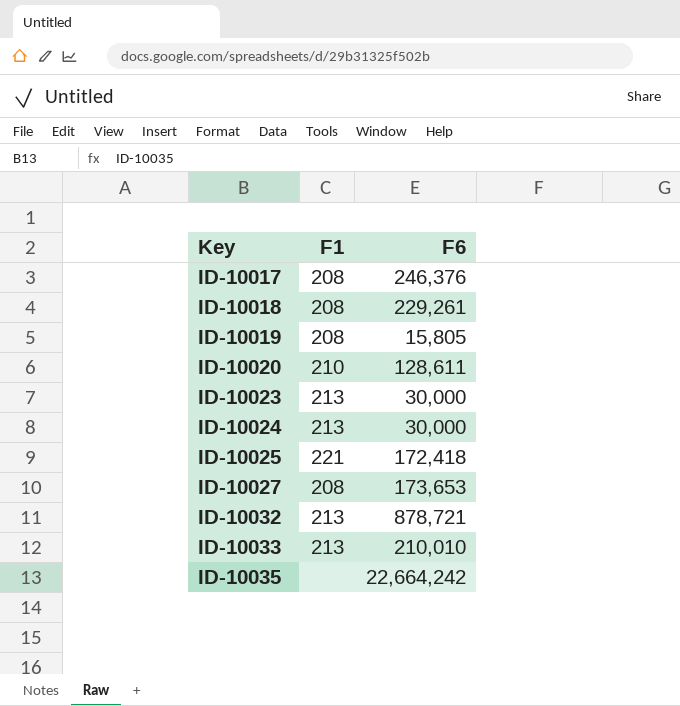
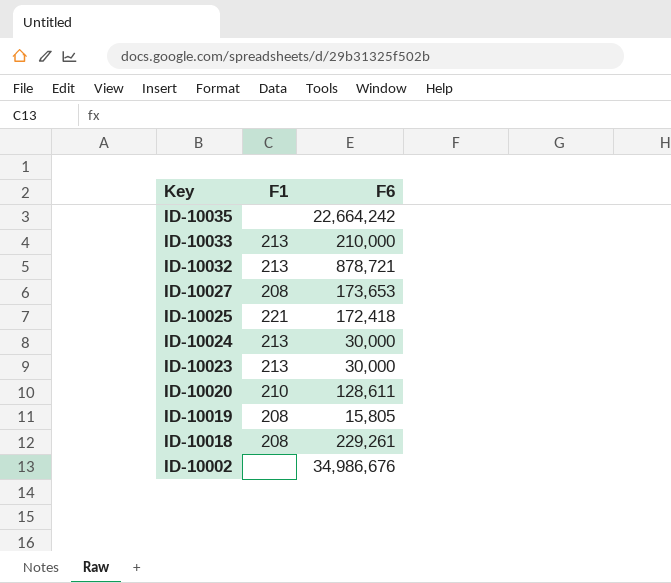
row order: Key ascending -> Key descending
row ID-10017: 208 | 246,376 -> none
ID-10033 | F6: 210,010 -> 210,000
row ID-10002: none -> none | 34,986,676

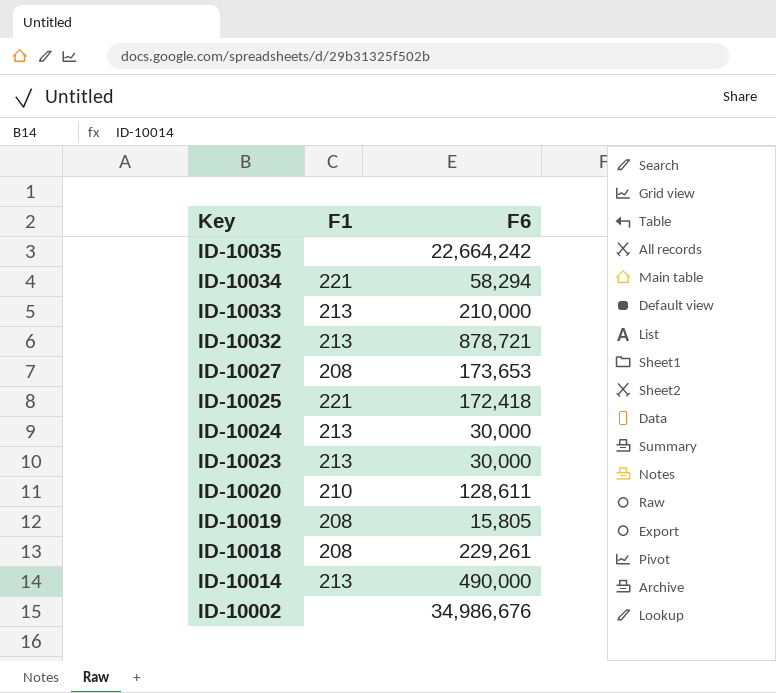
row ID-10034: none -> 221 | 58,294
row ID-10014: none -> 213 | 490,000

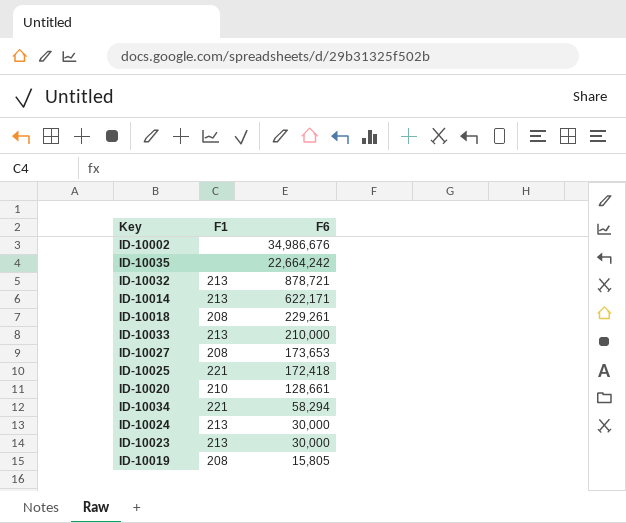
row order: Key descending -> F6 descending
ID-10014 | F6: 490,000 -> 622,171
ID-10020 | F6: 128,611 -> 128,661

